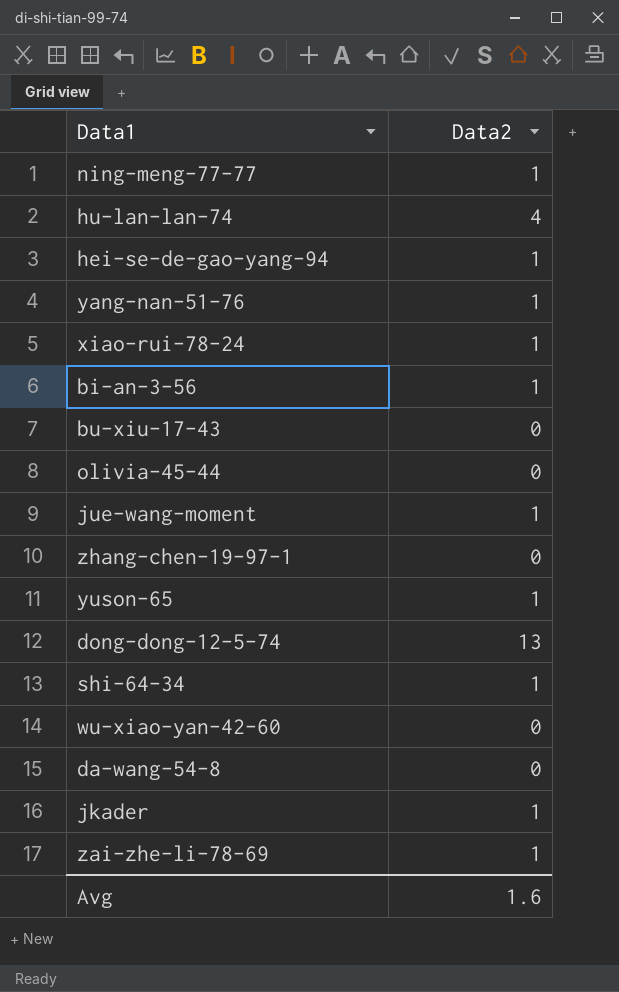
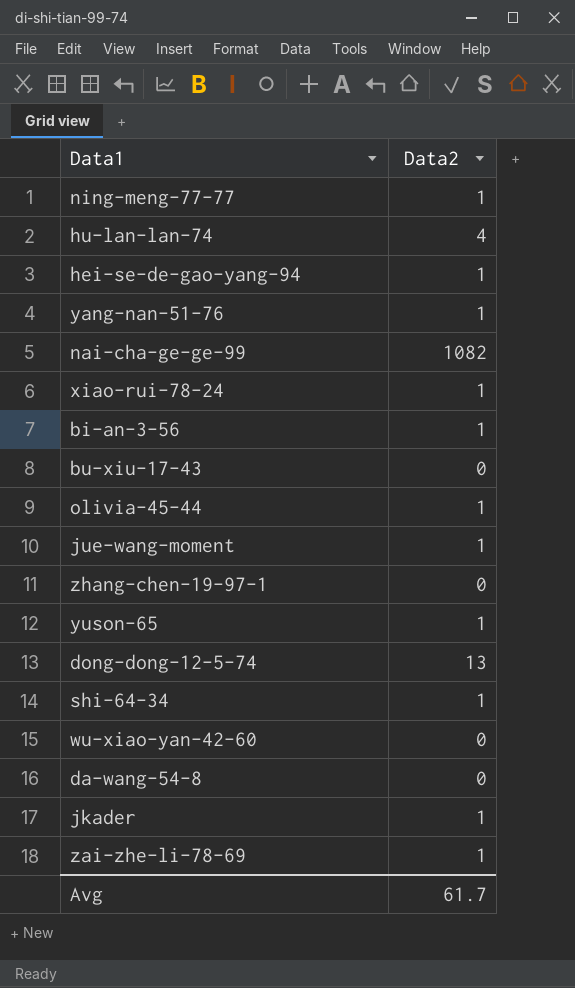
row nai-cha-ge-ge-99: none -> 1082
olivia-45-44 | Data2: 0 -> 1
Avg | Data2: 1.6 -> 61.7

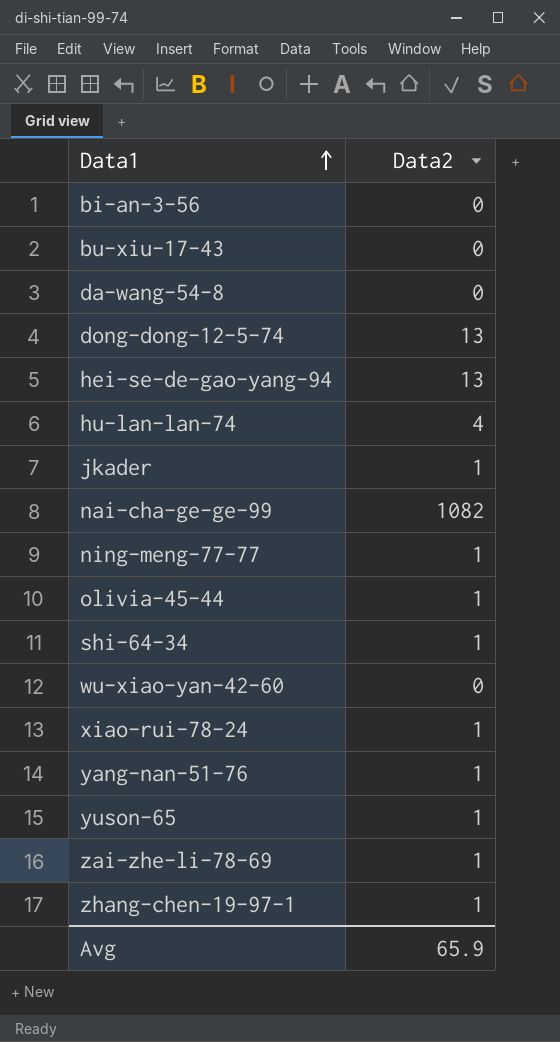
row order: none -> Data1 ascending
row jue-wang-moment: 1 -> none
bi-an-3-56 | Data2: 1 -> 0
hei-se-de-gao-yang-94 | Data2: 1 -> 13
zhang-chen-19-97-1 | Data2: 0 -> 1
Avg | Data2: 61.7 -> 65.9

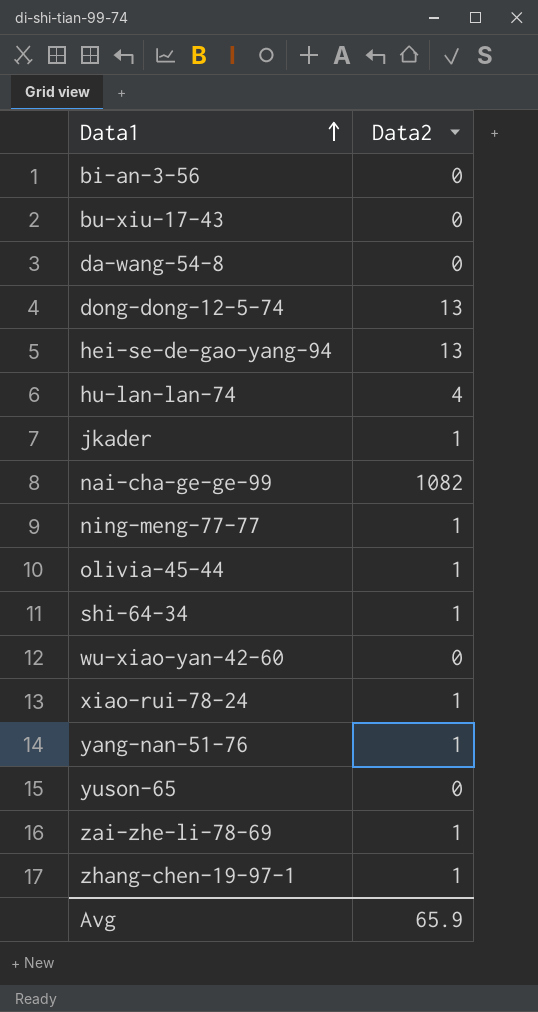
yuson-65 | Data2: 1 -> 0

